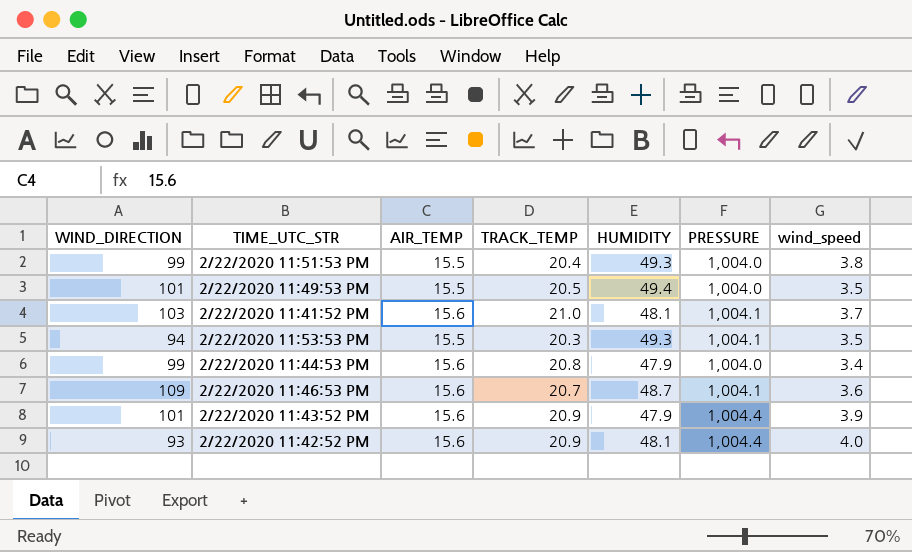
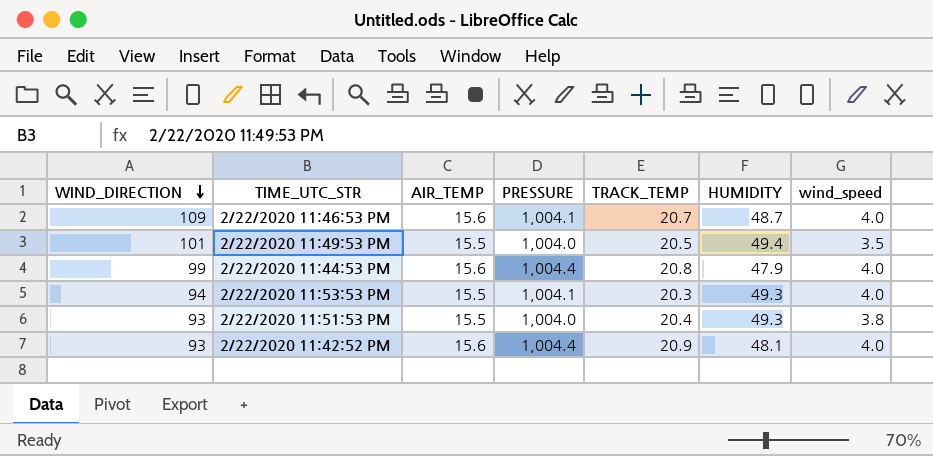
row order: none -> WIND_DIRECTION descending
column PRESSURE | position: 6 -> 4
row 2/22/2020 11:41:52 PM: 103 | 15.6 | 21.0 | 48.1 | 1,004.1 | 3.7 -> none
row 2/22/2020 11:43:52 PM: 101 | 15.6 | 20.9 | 47.9 | 1,004.4 | 3.9 -> none
2/22/2020 11:46:53 PM | wind_speed: 3.6 -> 4.0
2/22/2020 11:44:53 PM | PRESSURE: 1,004.0 -> 1,004.4
2/22/2020 11:44:53 PM | wind_speed: 3.4 -> 4.0
2/22/2020 11:53:53 PM | wind_speed: 3.5 -> 4.0
2/22/2020 11:51:53 PM | WIND_DIRECTION: 99 -> 93

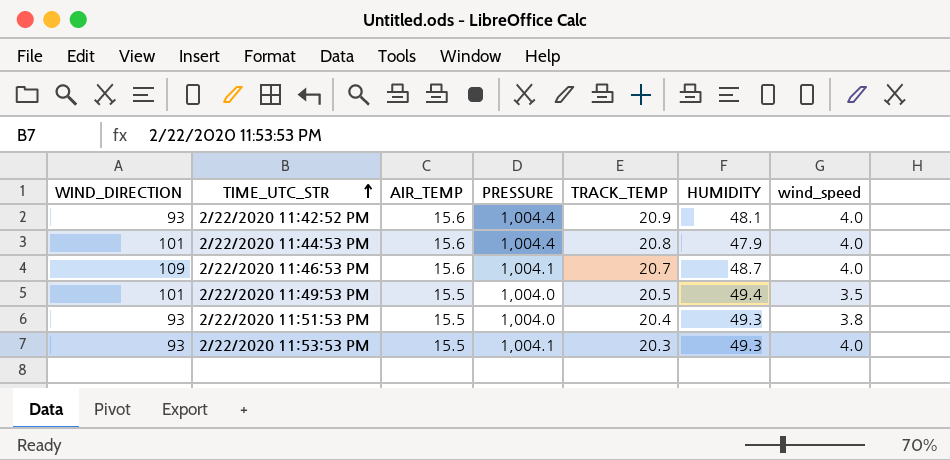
row order: WIND_DIRECTION descending -> TIME_UTC_STR ascending
2/22/2020 11:44:53 PM | WIND_DIRECTION: 99 -> 101
2/22/2020 11:53:53 PM | WIND_DIRECTION: 94 -> 93

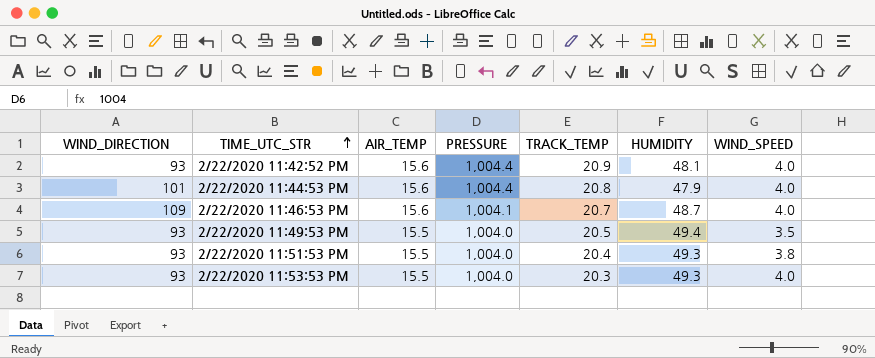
column name: wind_speed -> WIND_SPEED
2/22/2020 11:49:53 PM | WIND_DIRECTION: 101 -> 93
2/22/2020 11:53:53 PM | PRESSURE: 1,004.1 -> 1,004.0

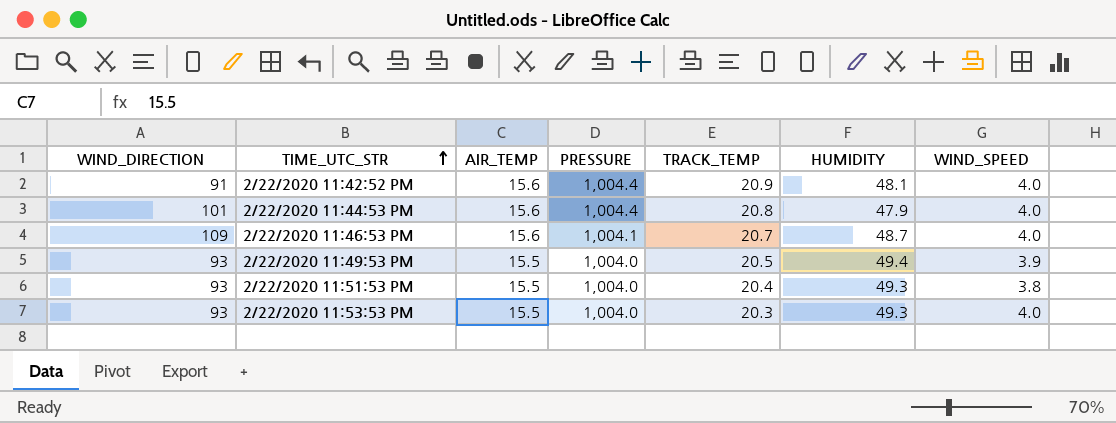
2/22/2020 11:42:52 PM | WIND_DIRECTION: 93 -> 91
2/22/2020 11:49:53 PM | WIND_SPEED: 3.5 -> 3.9

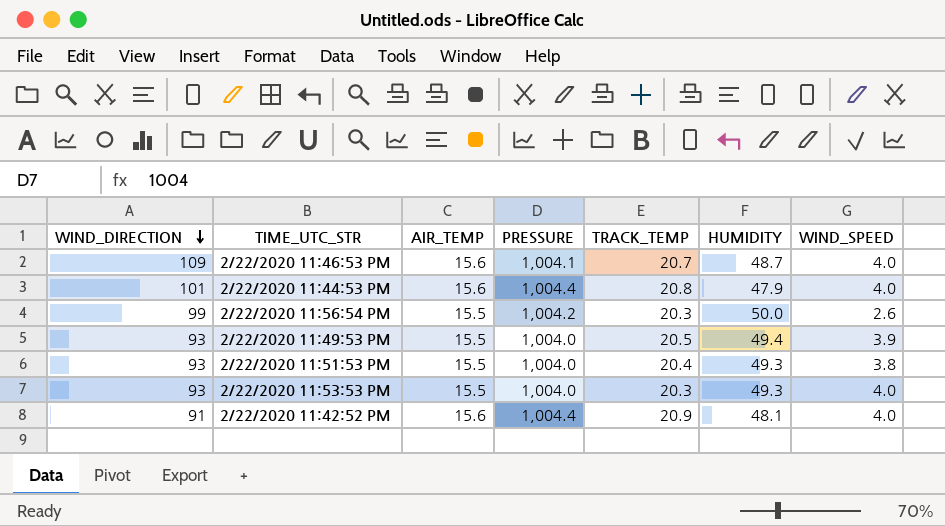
row order: TIME_UTC_STR ascending -> WIND_DIRECTION descending
row 2/22/2020 11:56:54 PM: none -> 99 | 15.5 | 1,004.2 | 20.3 | 50.0 | 2.6

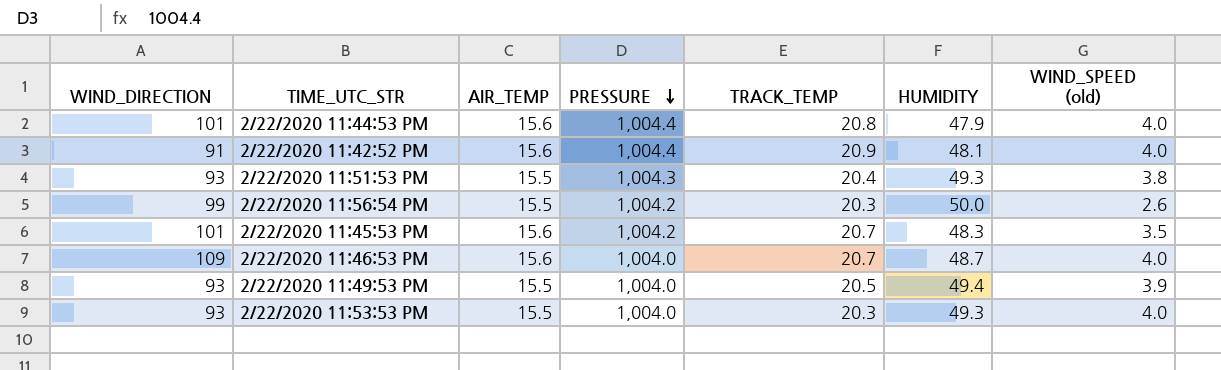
row order: WIND_DIRECTION descending -> PRESSURE descending
column name: WIND_SPEED -> WIND_SPEED (old)
2/22/2020 11:51:53 PM | PRESSURE: 1,004.0 -> 1,004.3
row 2/22/2020 11:45:53 PM: none -> 101 | 15.6 | 1,004.2 | 20.7 | 48.3 | 3.5
2/22/2020 11:46:53 PM | PRESSURE: 1,004.1 -> 1,004.0

